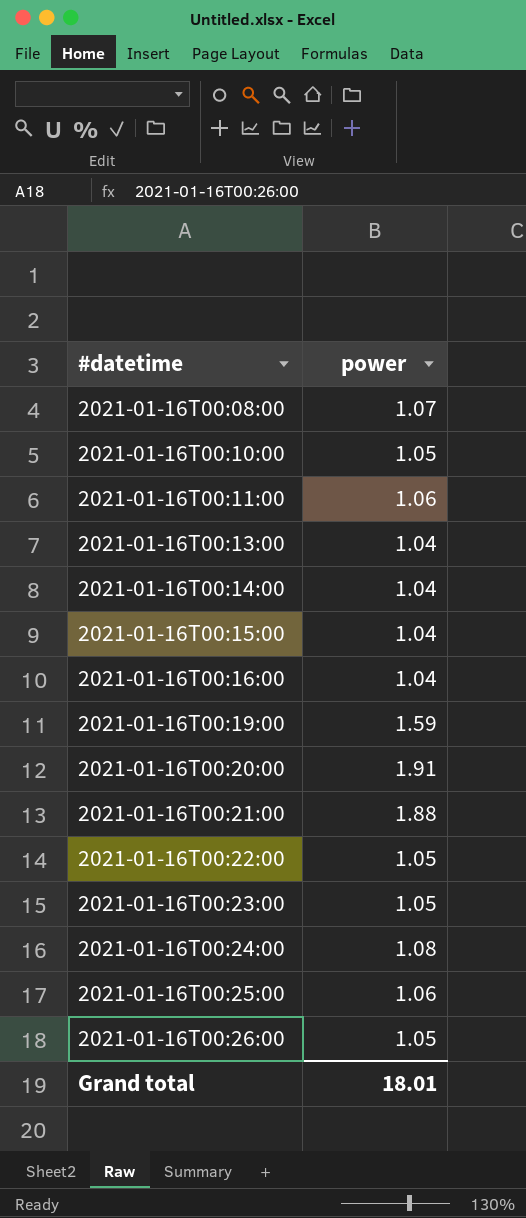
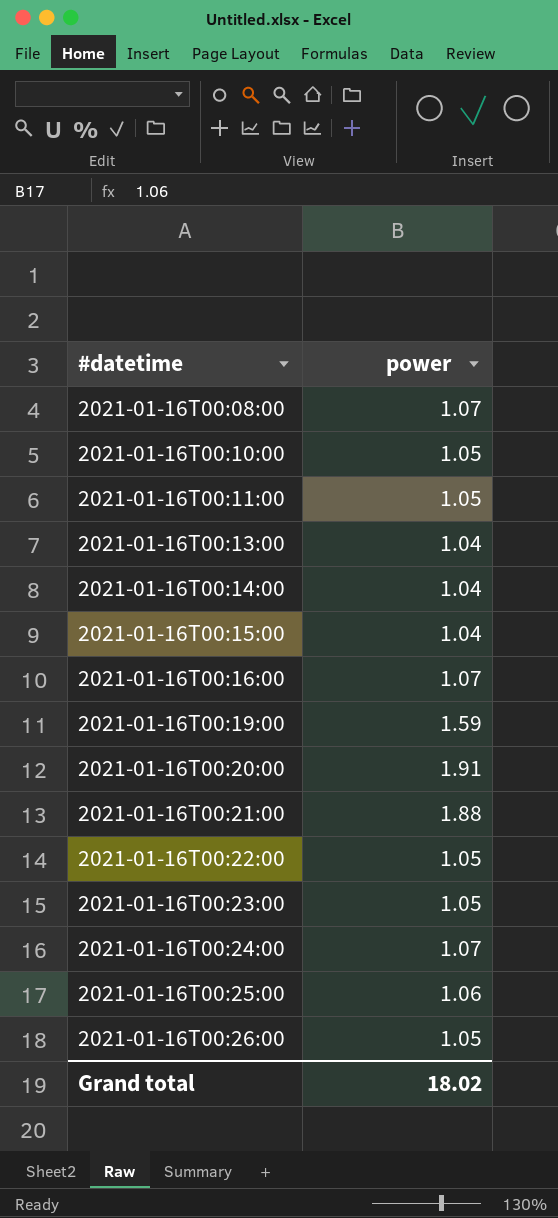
2021-01-16T00:11:00 | power: 1.06 -> 1.05
2021-01-16T00:16:00 | power: 1.04 -> 1.07
2021-01-16T00:24:00 | power: 1.08 -> 1.07
Grand total | power: 18.01 -> 18.02

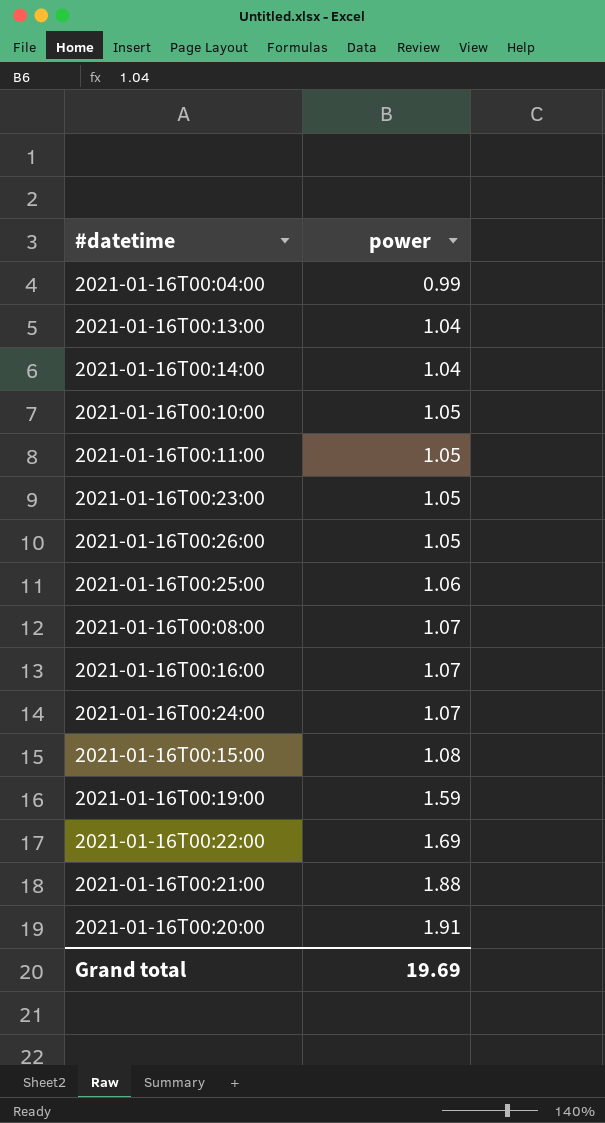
row order: #datetime ascending -> power ascending
row 2021-01-16T00:04:00: none -> 0.99
2021-01-16T00:15:00 | power: 1.04 -> 1.08
2021-01-16T00:22:00 | power: 1.05 -> 1.69
Grand total | power: 18.02 -> 19.69

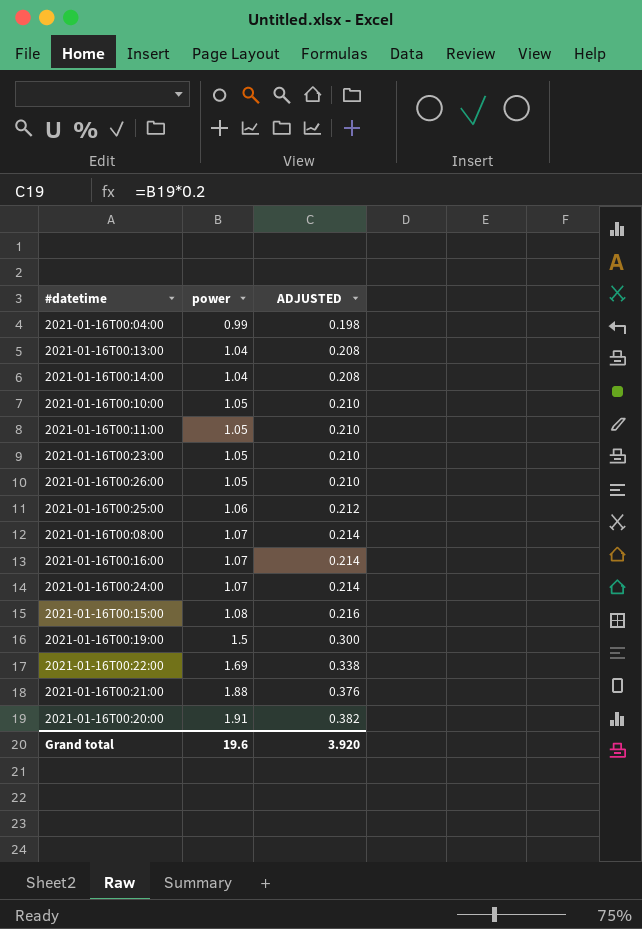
column ADJUSTED | formula: none -> [power] * 0.2
2021-01-16T00:19:00 | power: 1.59 -> 1.5
Grand total | power: 19.69 -> 19.6

